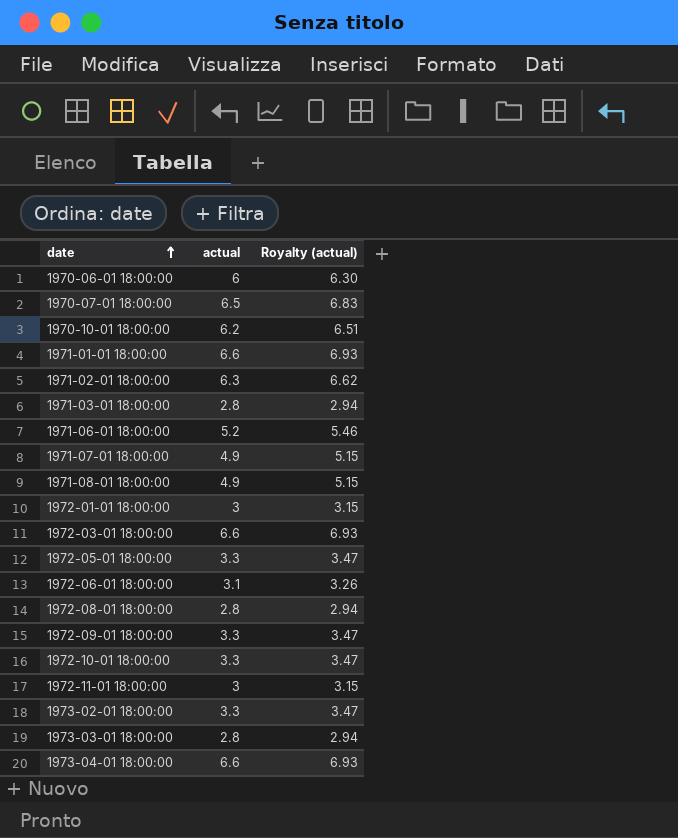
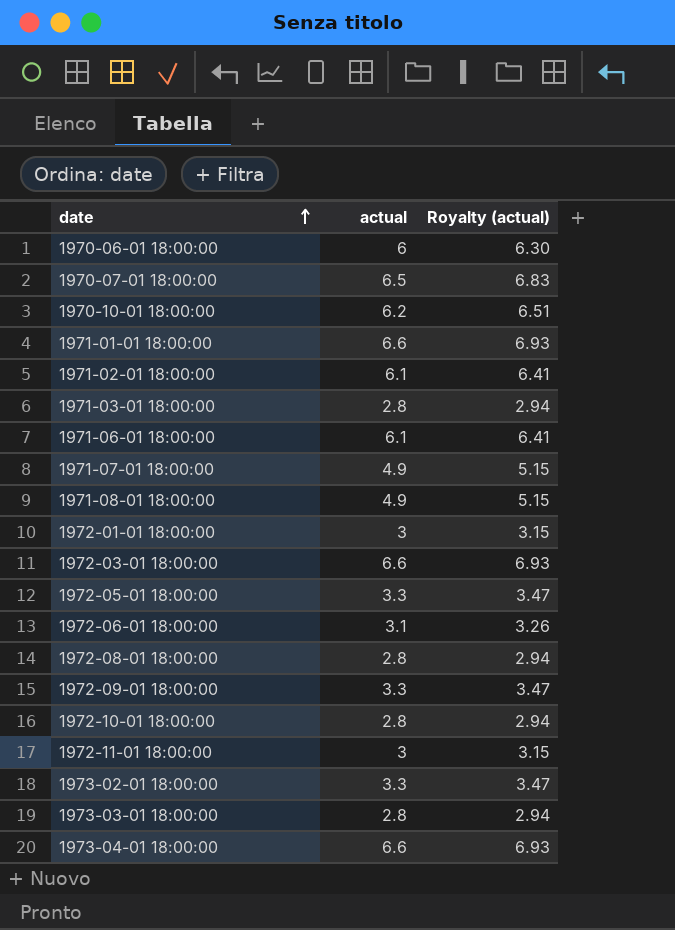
1971-02-01 18:00:00 | actual: 6.3 -> 6.1
1971-02-01 18:00:00 | Royalty (actual): 6.62 -> 6.41
1971-06-01 18:00:00 | actual: 5.2 -> 6.1
1971-06-01 18:00:00 | Royalty (actual): 5.46 -> 6.41
1972-10-01 18:00:00 | actual: 3.3 -> 2.8
1972-10-01 18:00:00 | Royalty (actual): 3.47 -> 2.94

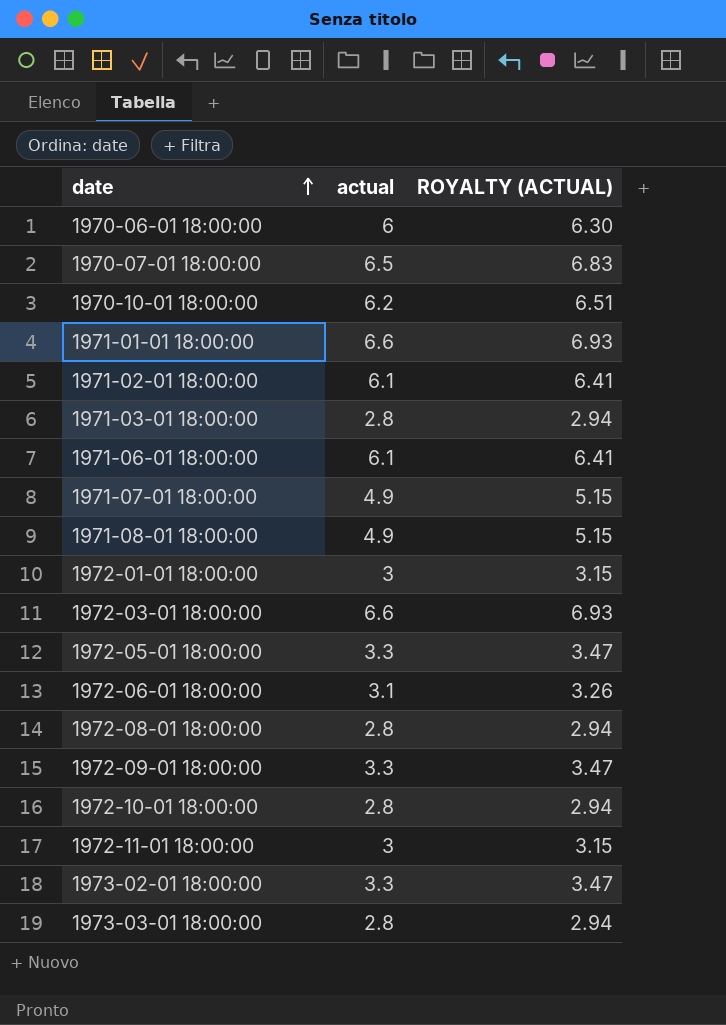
column name: Royalty (actual) -> ROYALTY (ACTUAL)
row 1973-04-01 18:00:00: 6.6 | 6.93 -> none

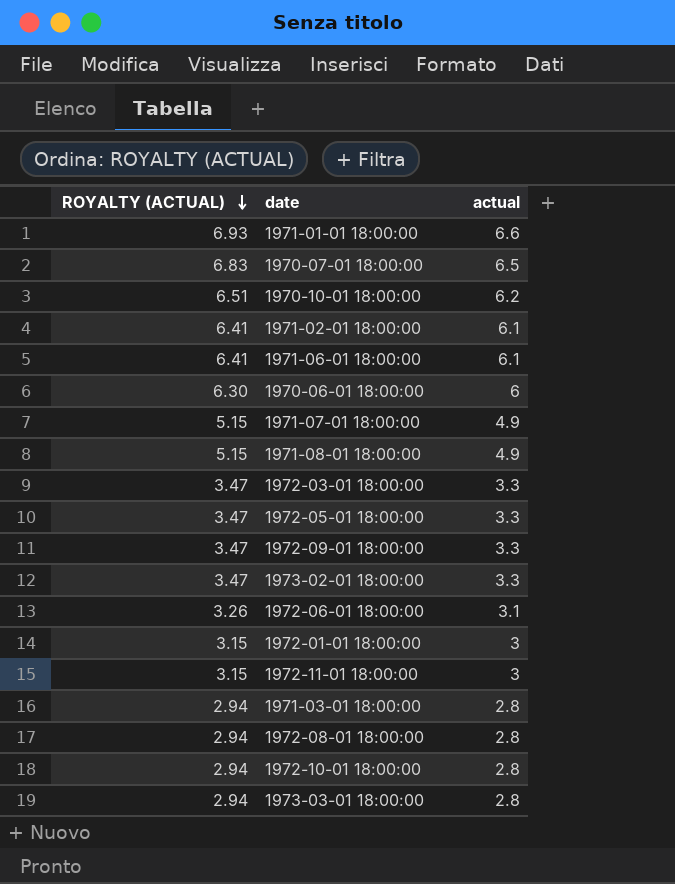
row order: date ascending -> ROYALTY (ACTUAL) descending
column ROYALTY (ACTUAL) | position: 3 -> 1
1972-03-01 18:00:00 | ROYALTY (ACTUAL): 6.93 -> 3.47
1972-03-01 18:00:00 | actual: 6.6 -> 3.3

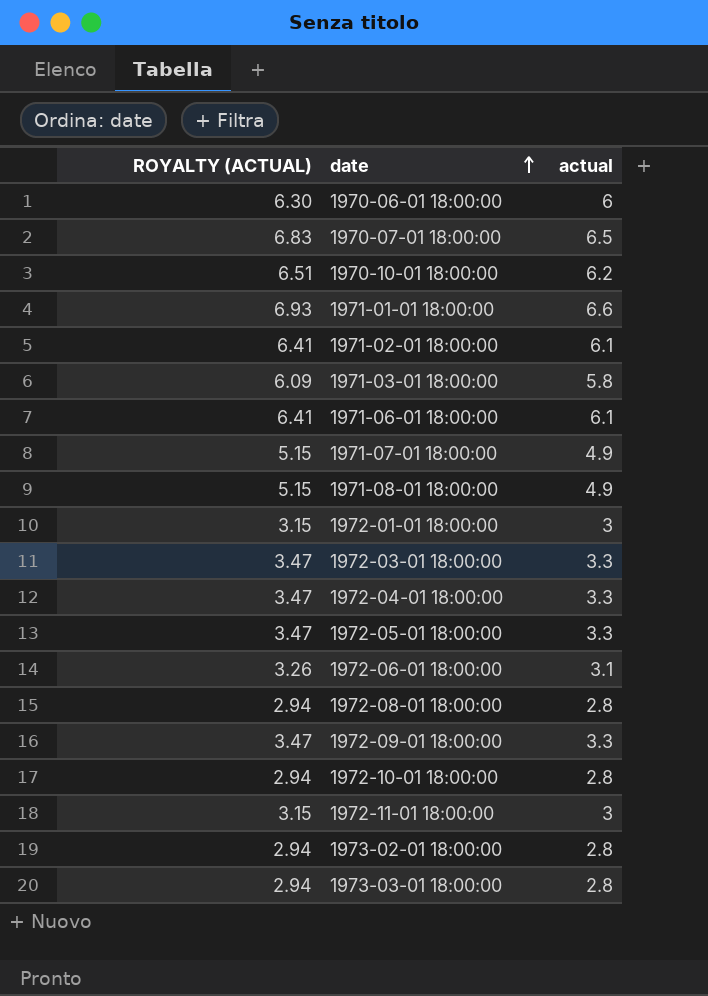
row order: ROYALTY (ACTUAL) descending -> date ascending
1971-03-01 18:00:00 | ROYALTY (ACTUAL): 2.94 -> 6.09
1971-03-01 18:00:00 | actual: 2.8 -> 5.8
row 1972-04-01 18:00:00: none -> 3.47 | 3.3
1973-02-01 18:00:00 | ROYALTY (ACTUAL): 3.47 -> 2.94
1973-02-01 18:00:00 | actual: 3.3 -> 2.8

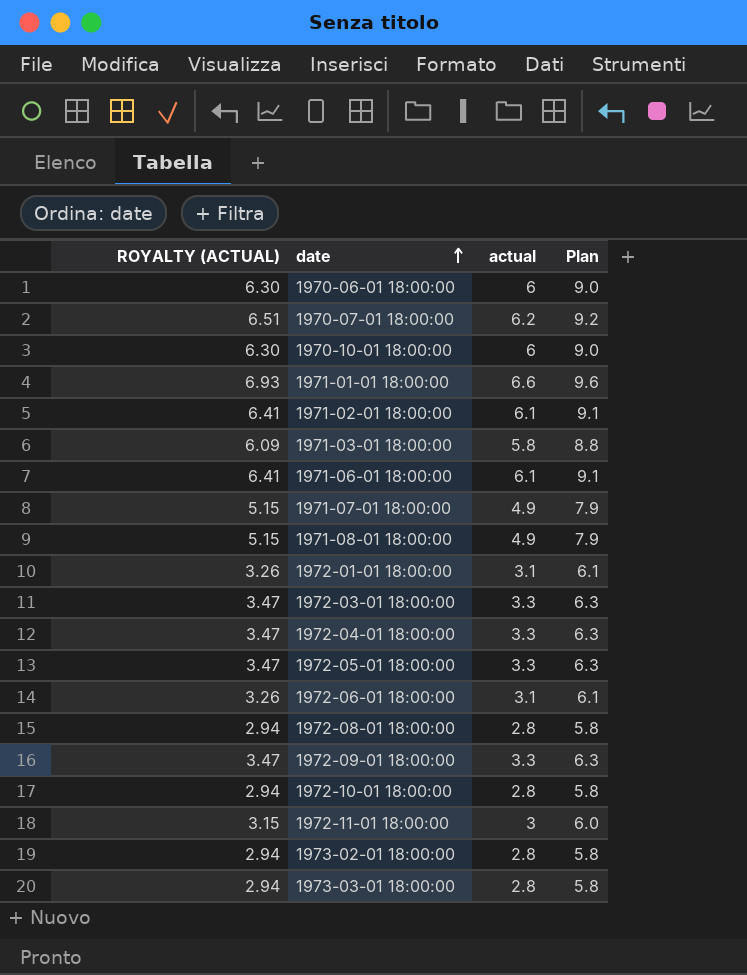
column Plan | formula: none -> [actual] + 3
1970-07-01 18:00:00 | ROYALTY (ACTUAL): 6.83 -> 6.51
1970-07-01 18:00:00 | actual: 6.5 -> 6.2
1970-10-01 18:00:00 | ROYALTY (ACTUAL): 6.51 -> 6.30
1970-10-01 18:00:00 | actual: 6.2 -> 6
1972-01-01 18:00:00 | ROYALTY (ACTUAL): 3.15 -> 3.26
1972-01-01 18:00:00 | actual: 3 -> 3.1

